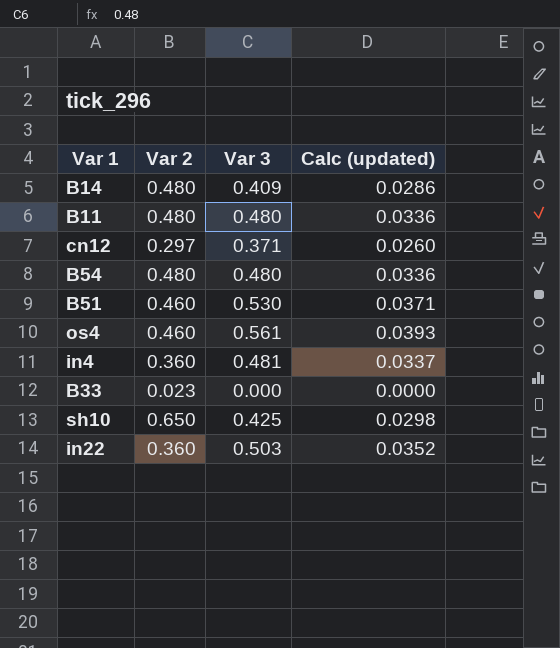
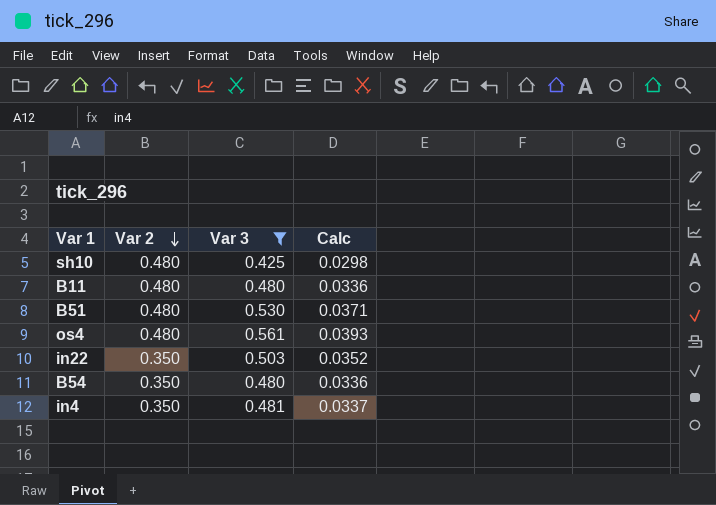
filter: none -> Var 3 >= 0.425
row order: none -> Var 2 descending
column name: Calc (updated) -> Calc
sh10 | Var 2: 0.650 -> 0.480
B51 | Var 2: 0.460 -> 0.480
os4 | Var 2: 0.460 -> 0.480
in22 | Var 2: 0.360 -> 0.350
B54 | Var 2: 0.480 -> 0.350
in4 | Var 2: 0.360 -> 0.350

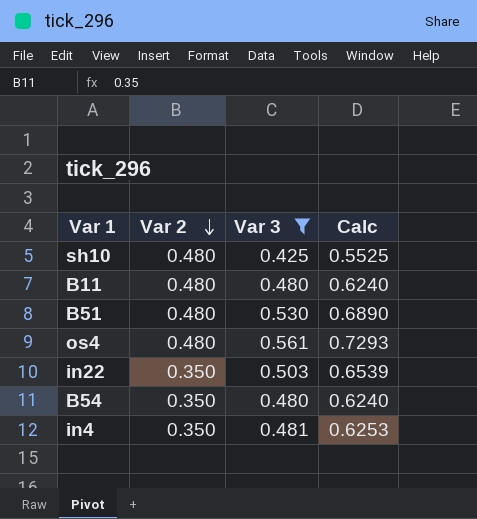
column Calc | formula: [Var 3] * 0.07 -> [Var 3] * 1.3

